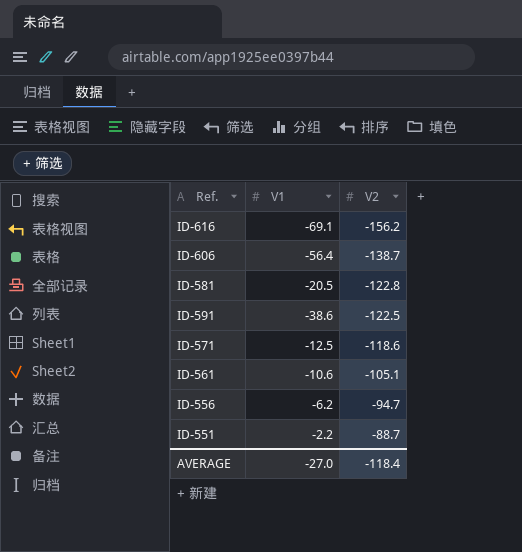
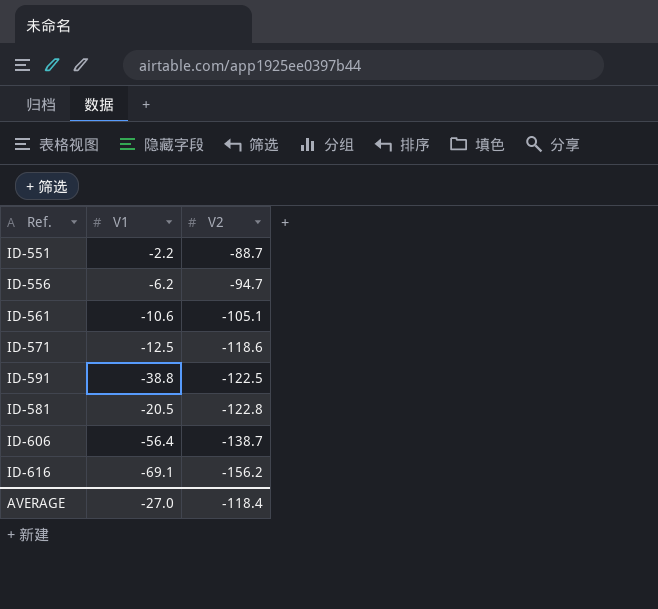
row order: V2 ascending -> V2 descending
ID-591 | V1: -38.6 -> -38.8

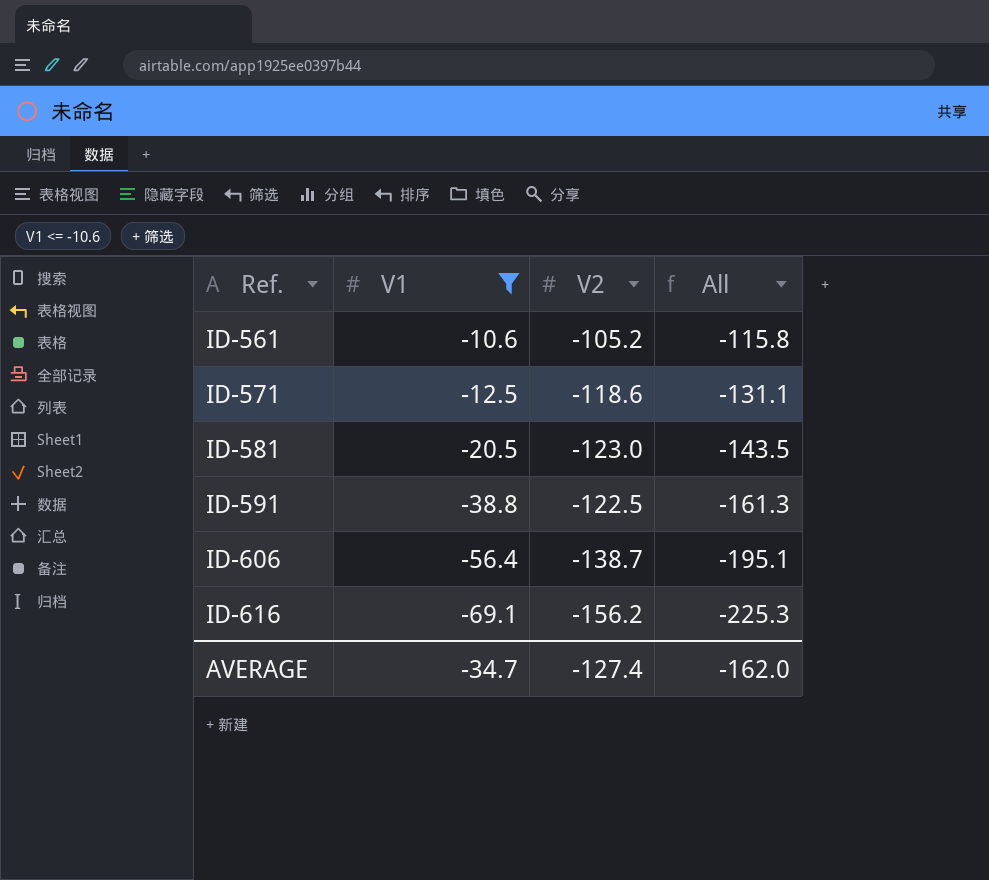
filter: none -> V1 <= -10.6
row order: V2 descending -> Ref. ascending
column All | formula: none -> [V1] + [V2]
ID-561 | V2: -105.1 -> -105.2
ID-581 | V2: -122.8 -> -123.0
AVERAGE | V1: -27.0 -> -34.7
AVERAGE | V2: -118.4 -> -127.4

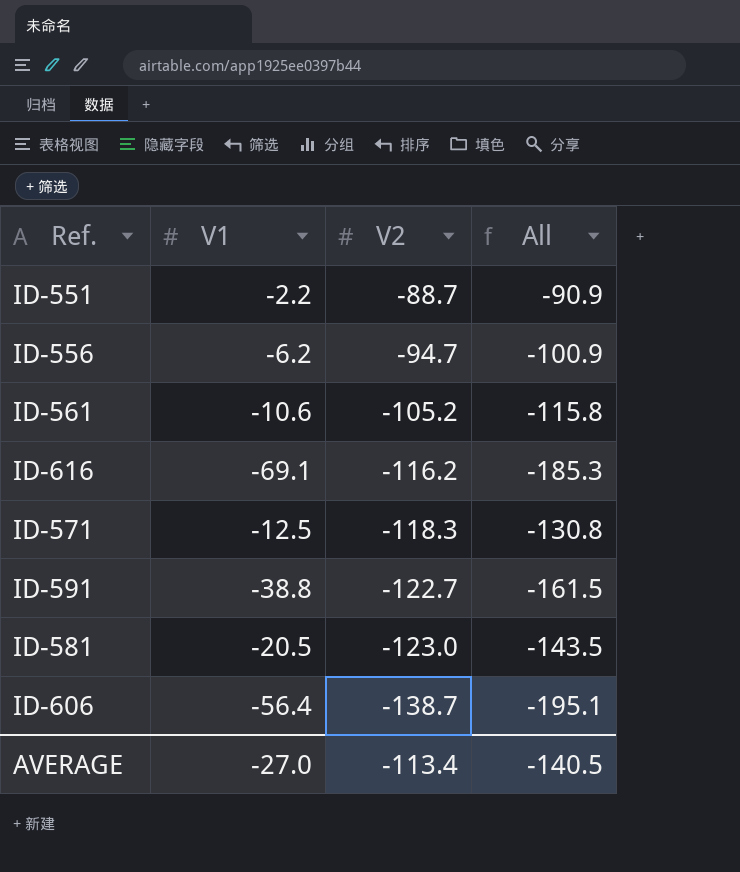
filter: V1 <= -10.6 -> none
row order: Ref. ascending -> V2 descending
ID-616 | V2: -156.2 -> -116.2
ID-616 | All: -225.3 -> -185.3
ID-571 | V2: -118.6 -> -118.3
ID-571 | All: -131.1 -> -130.8
ID-591 | V2: -122.5 -> -122.7
ID-591 | All: -161.3 -> -161.5
AVERAGE | V1: -34.7 -> -27.0
AVERAGE | V2: -127.4 -> -113.4
AVERAGE | All: -162.0 -> -140.5

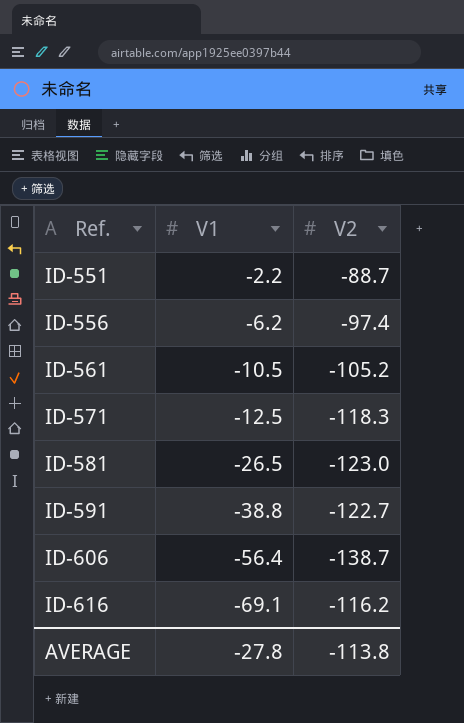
row order: V2 descending -> Ref. ascending
column All | formula: [V1] + [V2] -> none
ID-556 | V2: -94.7 -> -97.4
ID-561 | V1: -10.6 -> -10.5
ID-581 | V1: -20.5 -> -26.5
AVERAGE | V1: -27.0 -> -27.8
AVERAGE | V2: -113.4 -> -113.8

